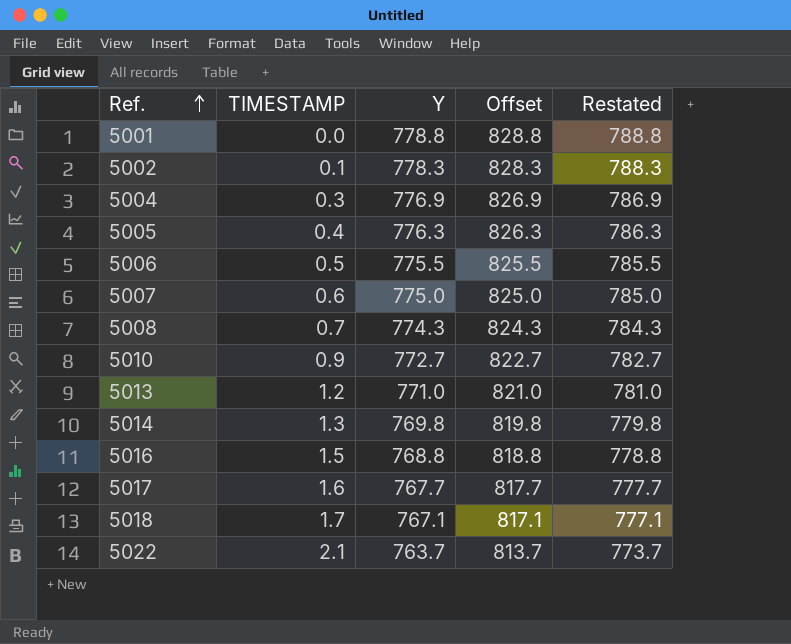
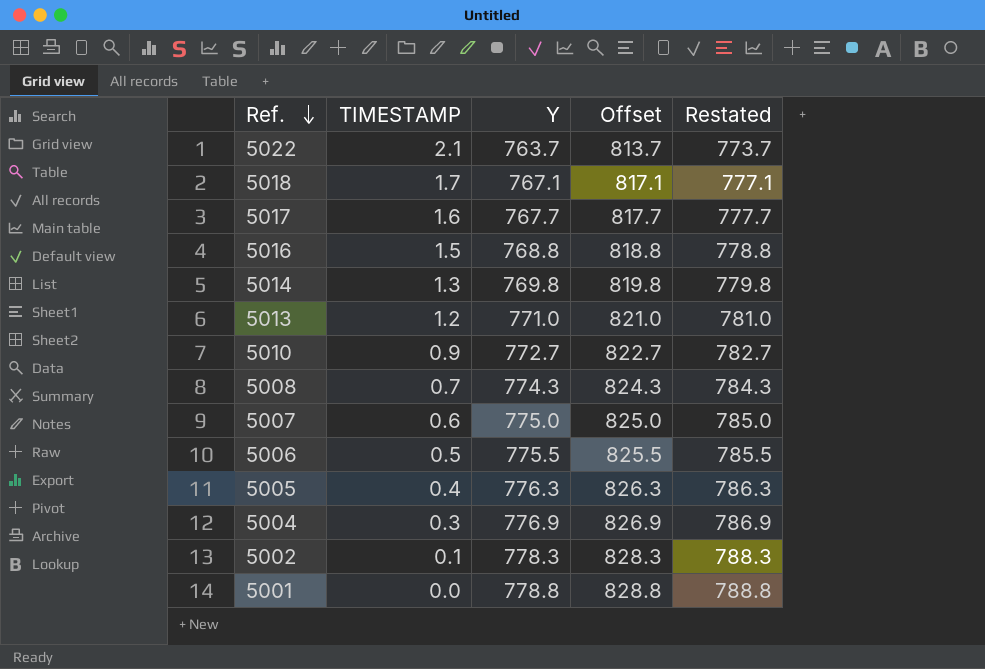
row order: Ref. ascending -> Ref. descending

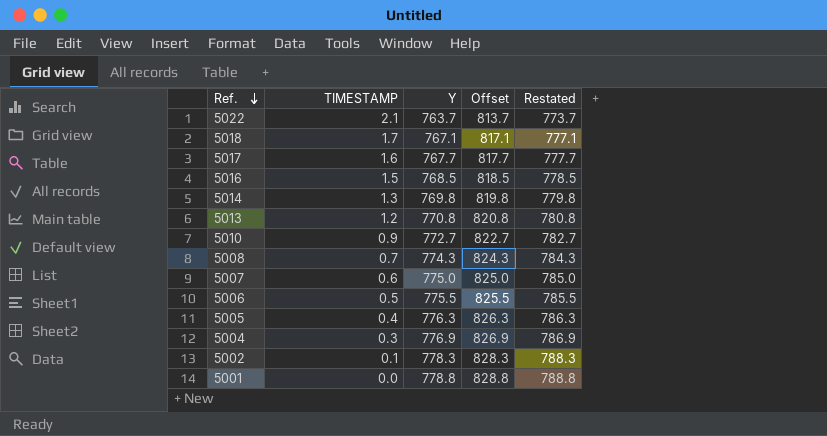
5016 | Y: 768.8 -> 768.5
5016 | Offset: 818.8 -> 818.5
5016 | Restated: 778.8 -> 778.5
5013 | Y: 771.0 -> 770.8
5013 | Offset: 821.0 -> 820.8
5013 | Restated: 781.0 -> 780.8

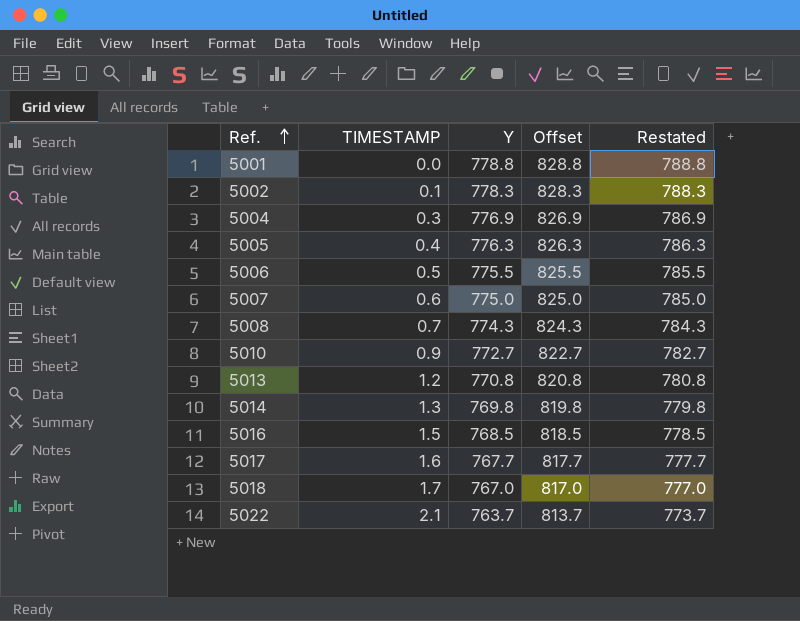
row order: Ref. descending -> Ref. ascending
5018 | Y: 767.1 -> 767.0
5018 | Offset: 817.1 -> 817.0
5018 | Restated: 777.1 -> 777.0

